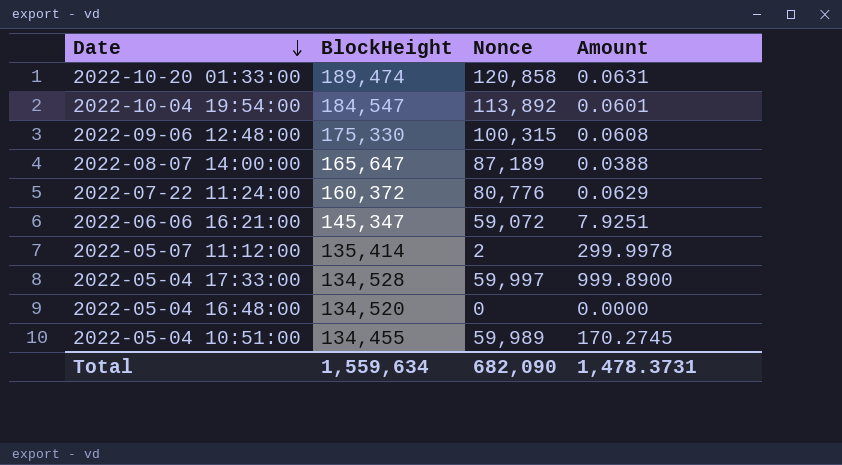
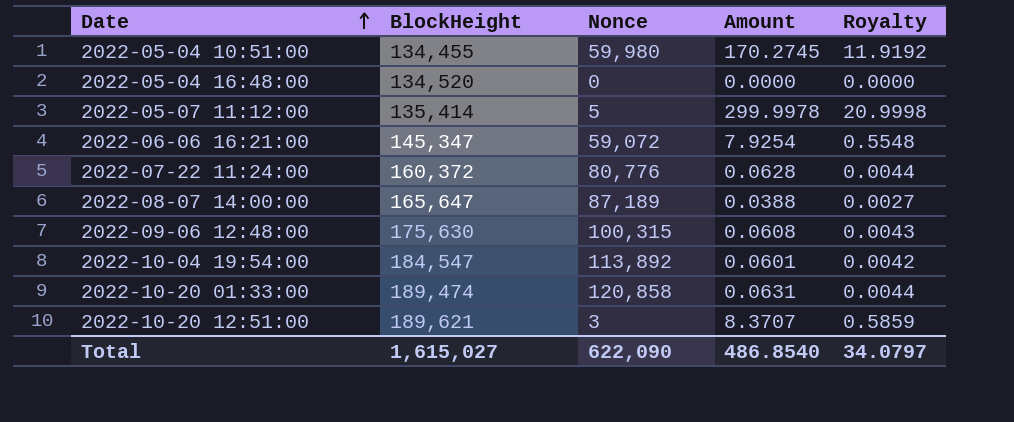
row order: Date descending -> Date ascending
column Royalty | formula: none -> [Amount] * 0.07
row 2022-05-04 17:33:00: 134,528 | 59,997 | 999.8900 -> none
2022-05-04 10:51:00 | Nonce: 59,989 -> 59,980
2022-05-07 11:12:00 | Nonce: 2 -> 5
2022-06-06 16:21:00 | Amount: 7.9251 -> 7.9254
2022-07-22 11:24:00 | Amount: 0.0629 -> 0.0628
2022-09-06 12:48:00 | BlockHeight: 175,330 -> 175,630
row 2022-10-20 12:51:00: none -> 189,621 | 3 | 8.3707 | 0.5859
Total | BlockHeight: 1,559,634 -> 1,615,027
Total | Nonce: 682,090 -> 622,090
Total | Amount: 1,478.3731 -> 486.8540

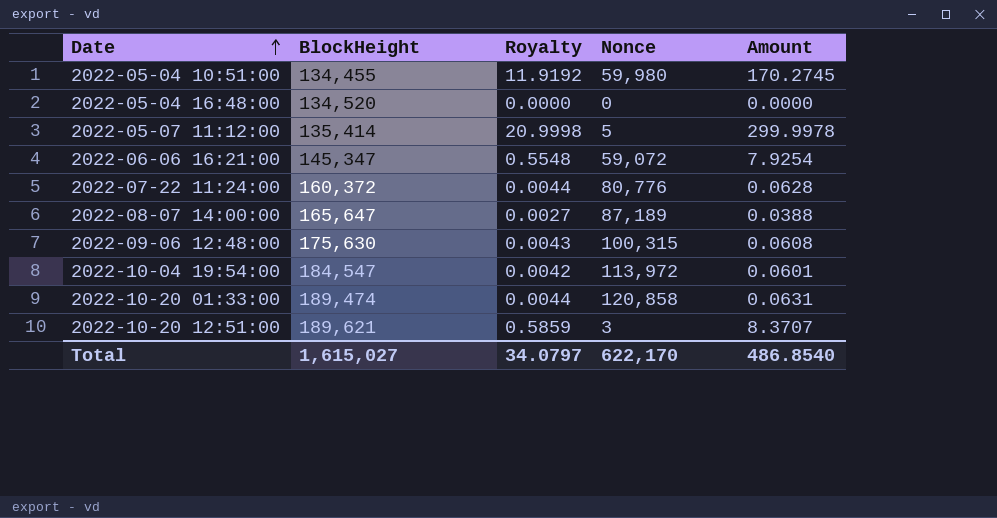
column Royalty | position: 5 -> 3
2022-10-04 19:54:00 | Nonce: 113,892 -> 113,972
Total | Nonce: 622,090 -> 622,170

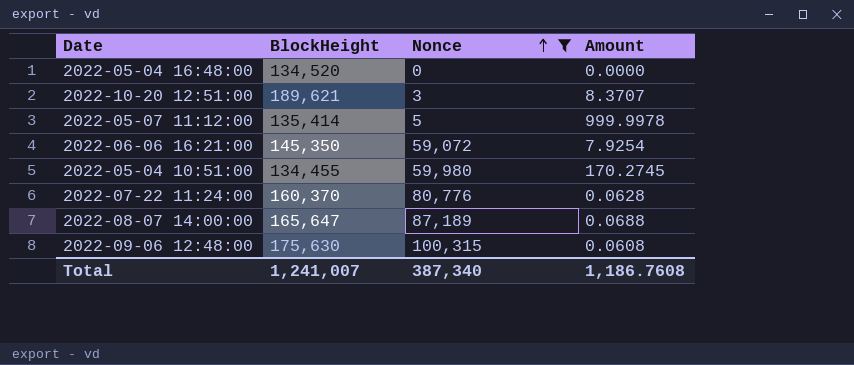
filter: none -> Nonce <= 100,315
row order: Date ascending -> Nonce ascending
column Royalty | formula: [Amount] * 0.07 -> none
2022-05-07 11:12:00 | Amount: 299.9978 -> 999.9978
2022-06-06 16:21:00 | BlockHeight: 145,347 -> 145,350
2022-07-22 11:24:00 | BlockHeight: 160,372 -> 160,370
2022-08-07 14:00:00 | Amount: 0.0388 -> 0.0688
Total | BlockHeight: 1,615,027 -> 1,241,007
Total | Nonce: 622,170 -> 387,340
Total | Amount: 486.8540 -> 1,186.7608

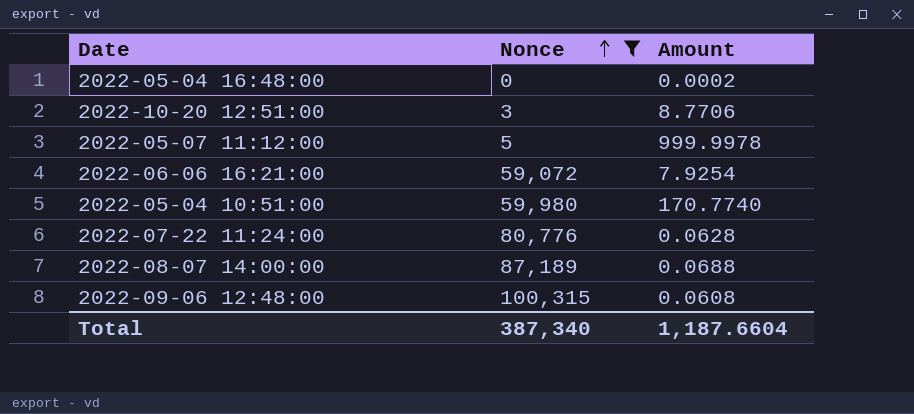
column BlockHeight | position: 2 -> none
2022-05-04 16:48:00 | Amount: 0.0000 -> 0.0002
2022-10-20 12:51:00 | Amount: 8.3707 -> 8.7706
2022-05-04 10:51:00 | Amount: 170.2745 -> 170.7740
Total | Amount: 1,186.7608 -> 1,187.6604

